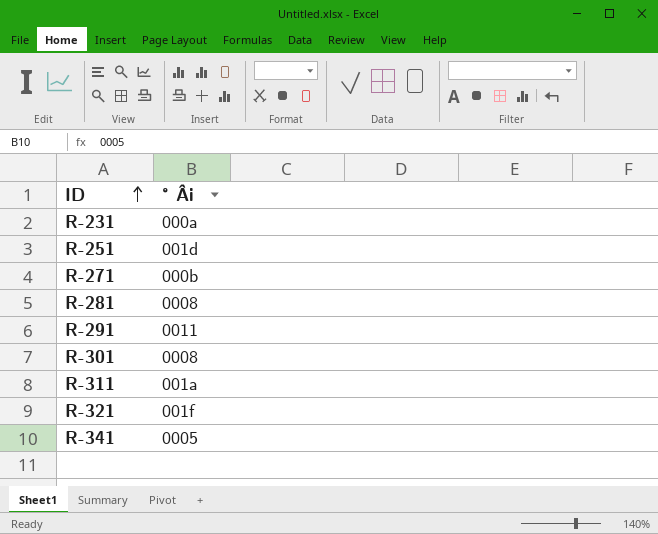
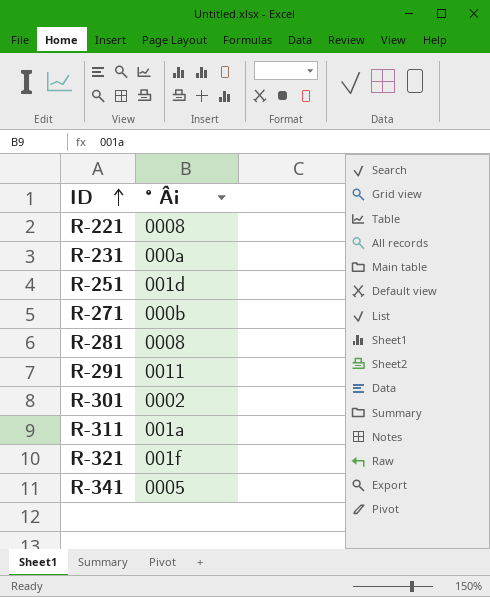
row R-221: none -> 0008
R-301 | ° Âi: 0008 -> 0002

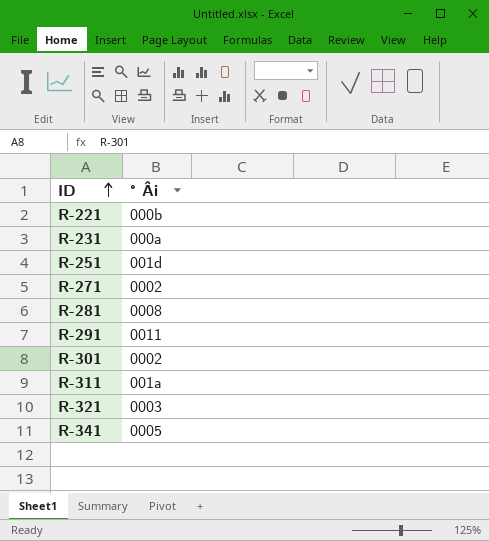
R-221 | ° Âi: 0008 -> 000b
R-271 | ° Âi: 000b -> 0002
R-321 | ° Âi: 001f -> 0003

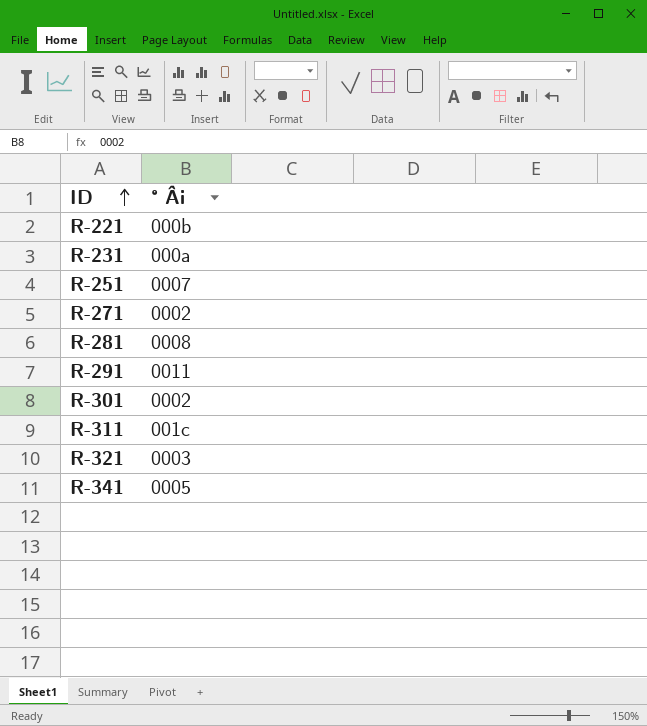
R-251 | ° Âi: 001d -> 0007
R-311 | ° Âi: 001a -> 001c

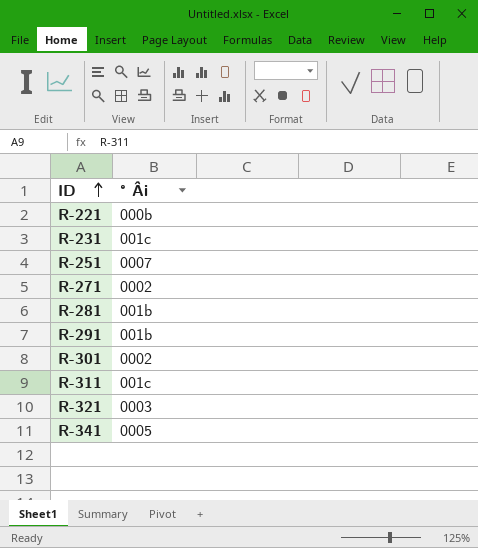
R-231 | ° Âi: 000a -> 001c
R-281 | ° Âi: 0008 -> 001b
R-291 | ° Âi: 0011 -> 001b

